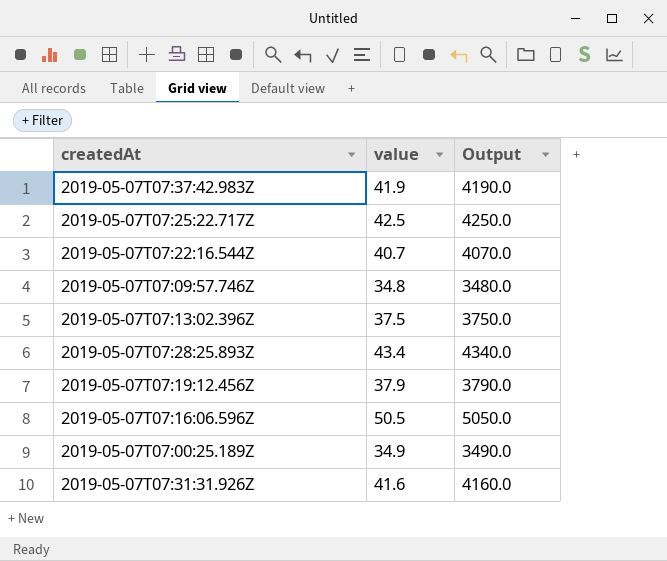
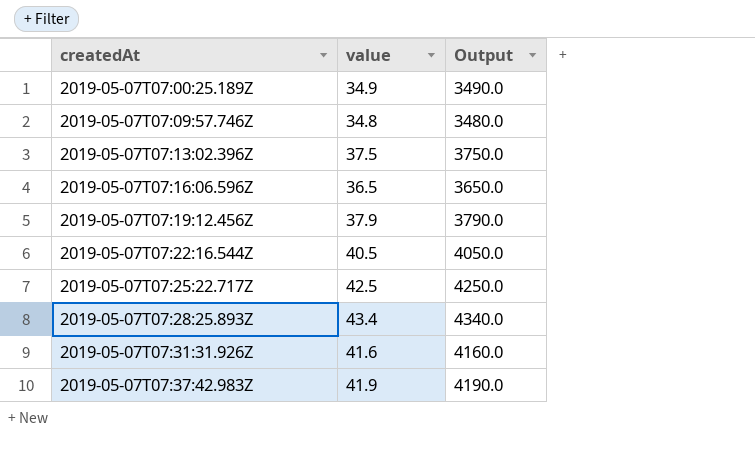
row order: none -> createdAt ascending
2019-05-07T07:16:06.596Z | value: 50.5 -> 36.5
2019-05-07T07:16:06.596Z | Output: 5050.0 -> 3650.0
2019-05-07T07:22:16.544Z | value: 40.7 -> 40.5
2019-05-07T07:22:16.544Z | Output: 4070.0 -> 4050.0

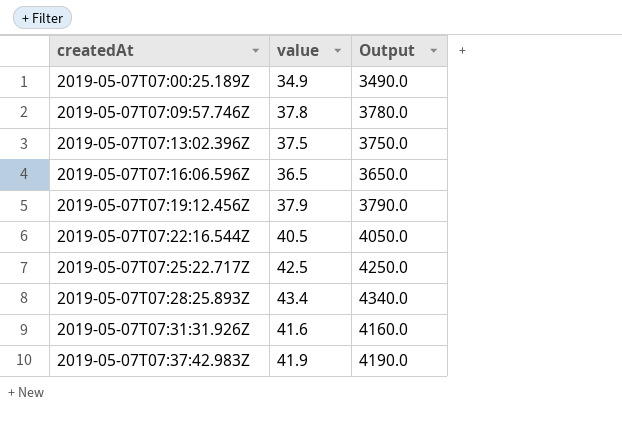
2019-05-07T07:09:57.746Z | value: 34.8 -> 37.8
2019-05-07T07:09:57.746Z | Output: 3480.0 -> 3780.0

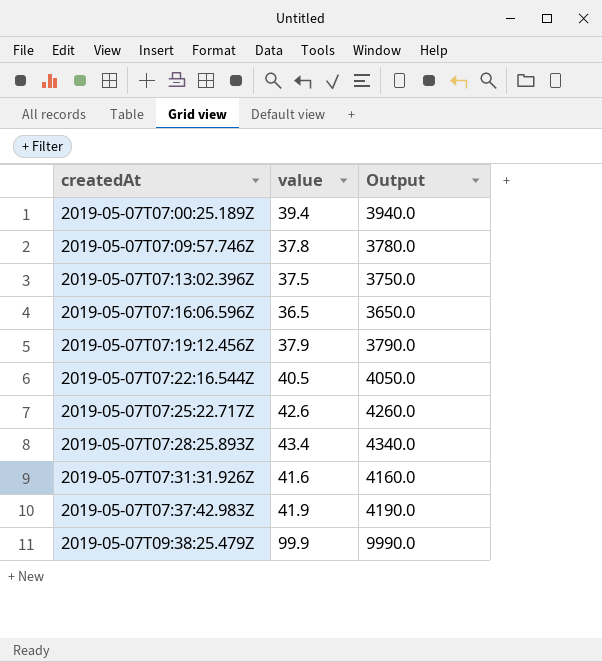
2019-05-07T07:00:25.189Z | value: 34.9 -> 39.4
2019-05-07T07:00:25.189Z | Output: 3490.0 -> 3940.0
2019-05-07T07:25:22.717Z | value: 42.5 -> 42.6
2019-05-07T07:25:22.717Z | Output: 4250.0 -> 4260.0
row 2019-05-07T09:38:25.479Z: none -> 99.9 | 9990.0

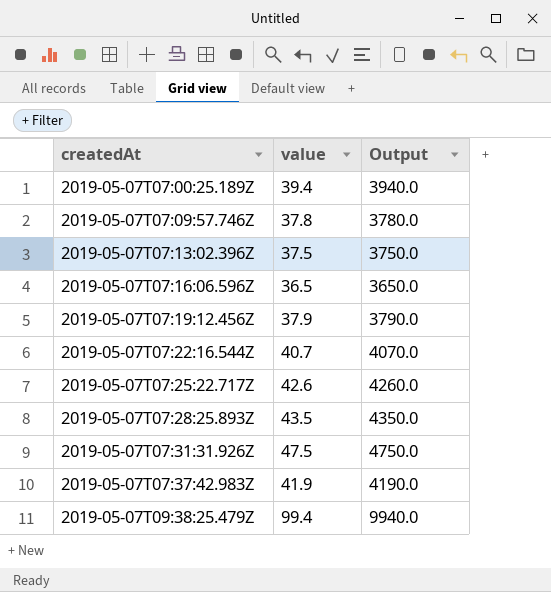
2019-05-07T07:22:16.544Z | value: 40.5 -> 40.7
2019-05-07T07:22:16.544Z | Output: 4050.0 -> 4070.0
2019-05-07T07:28:25.893Z | value: 43.4 -> 43.5
2019-05-07T07:28:25.893Z | Output: 4340.0 -> 4350.0
2019-05-07T07:31:31.926Z | value: 41.6 -> 47.5
2019-05-07T07:31:31.926Z | Output: 4160.0 -> 4750.0
2019-05-07T09:38:25.479Z | value: 99.9 -> 99.4
2019-05-07T09:38:25.479Z | Output: 9990.0 -> 9940.0

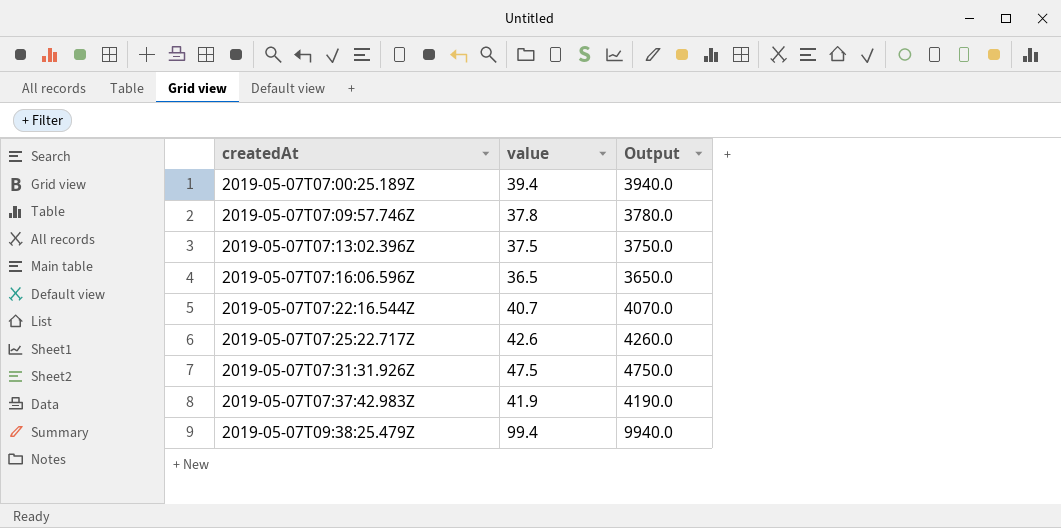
row 2019-05-07T07:19:12.456Z: 37.9 | 3790.0 -> none
row 2019-05-07T07:28:25.893Z: 43.5 | 4350.0 -> none

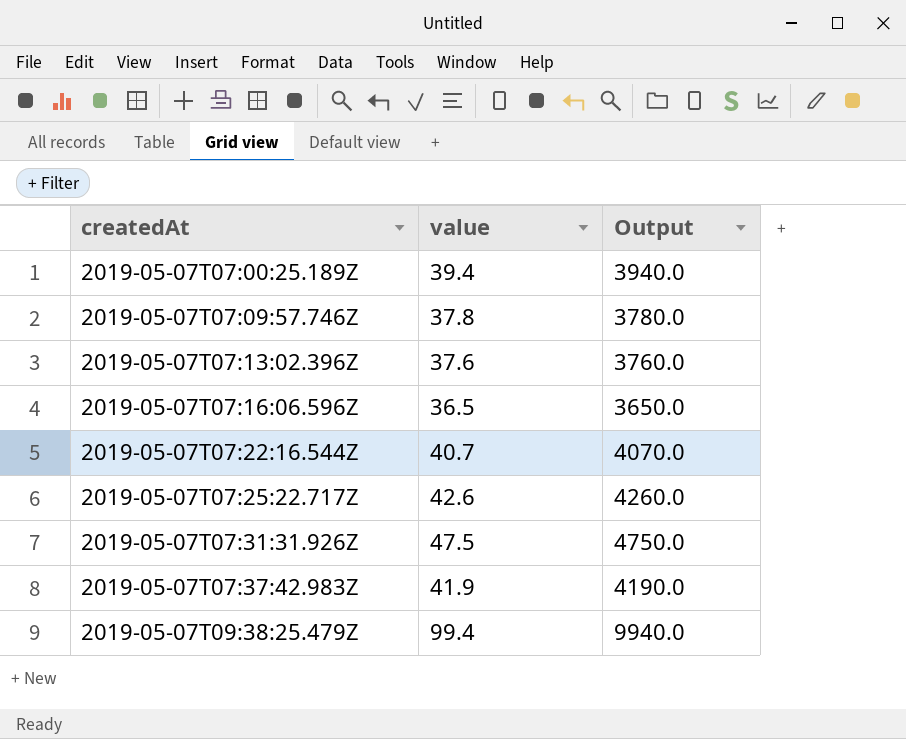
2019-05-07T07:13:02.396Z | value: 37.5 -> 37.6
2019-05-07T07:13:02.396Z | Output: 3750.0 -> 3760.0

